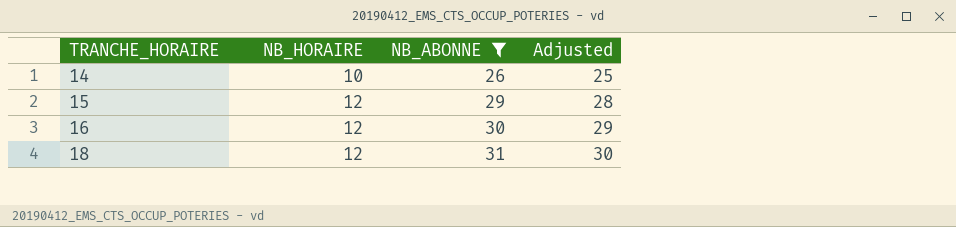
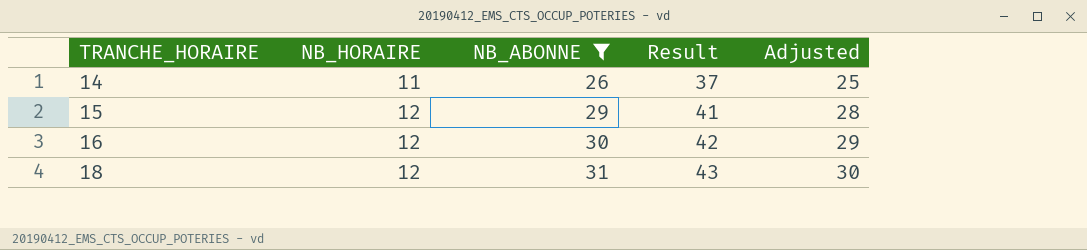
column Result | formula: none -> [NB_HORAIRE] + [NB_ABONNE]
14 | NB_HORAIRE: 10 -> 11

